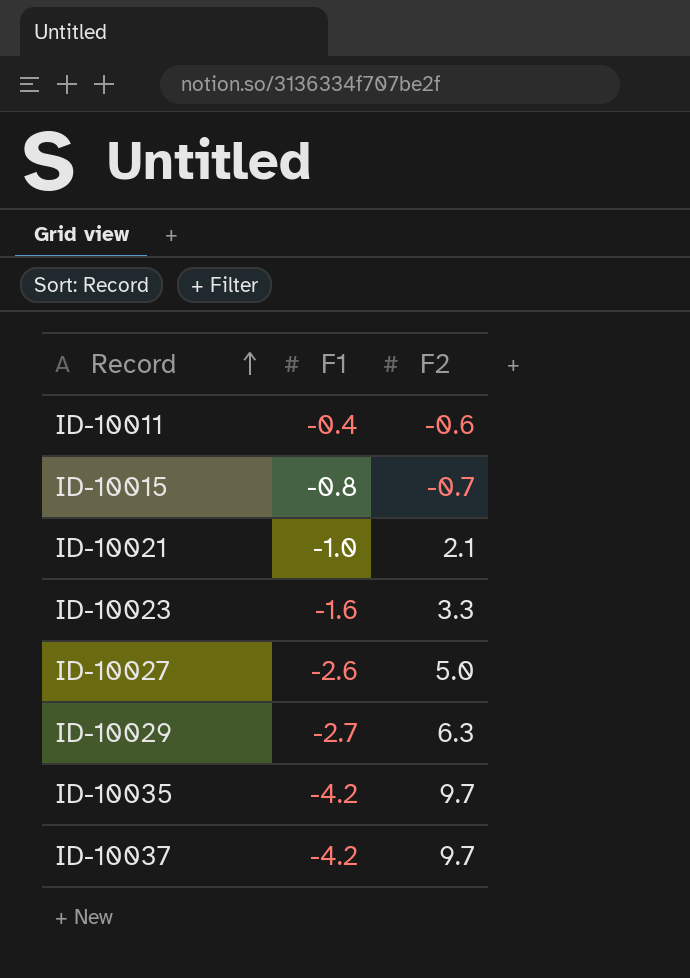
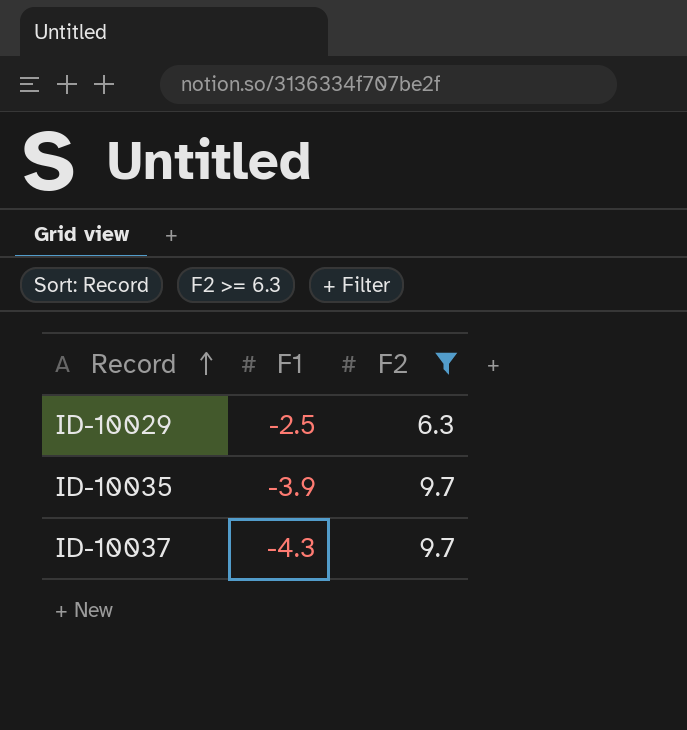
filter: none -> F2 >= 6.3
ID-10029 | F1: -2.7 -> -2.5
ID-10035 | F1: -4.2 -> -3.9
ID-10037 | F1: -4.2 -> -4.3

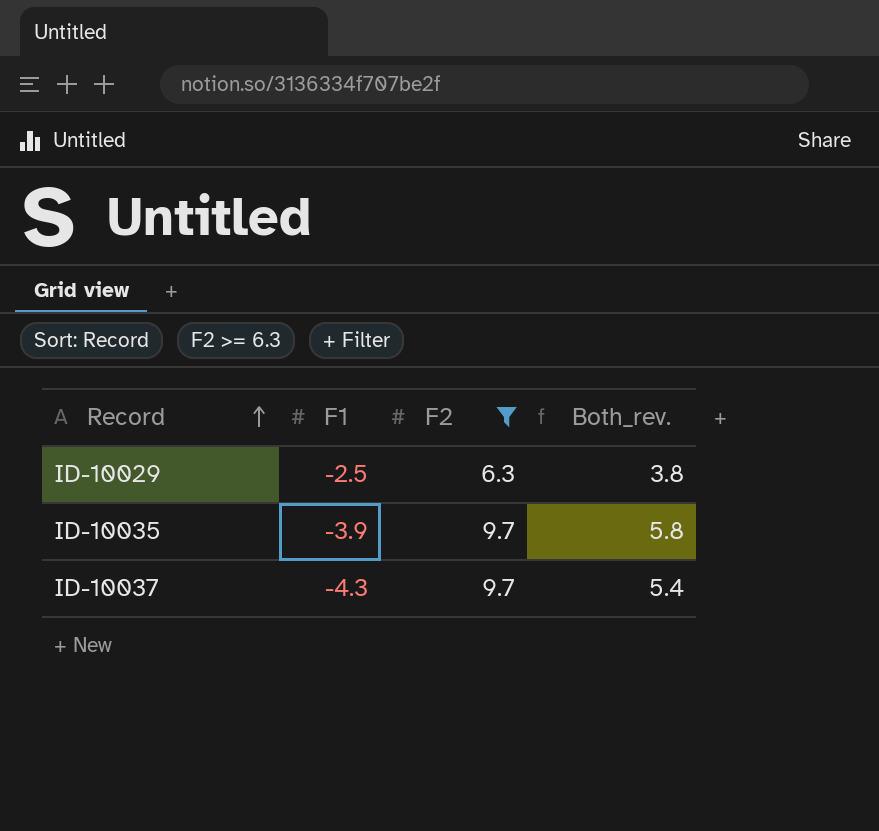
column Both_rev. | formula: none -> [F1] + [F2]

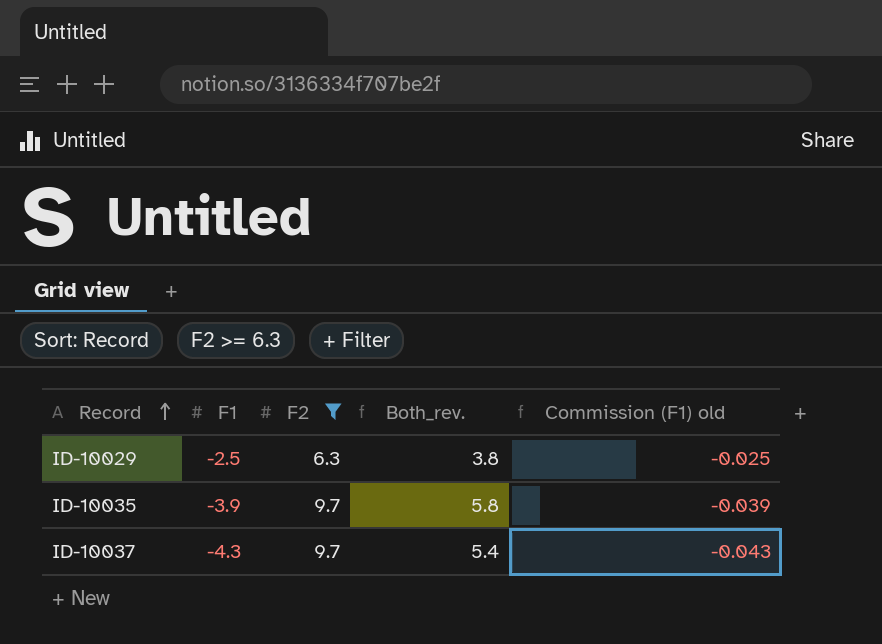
column Commission (F1) old | formula: none -> [F1] * 0.01

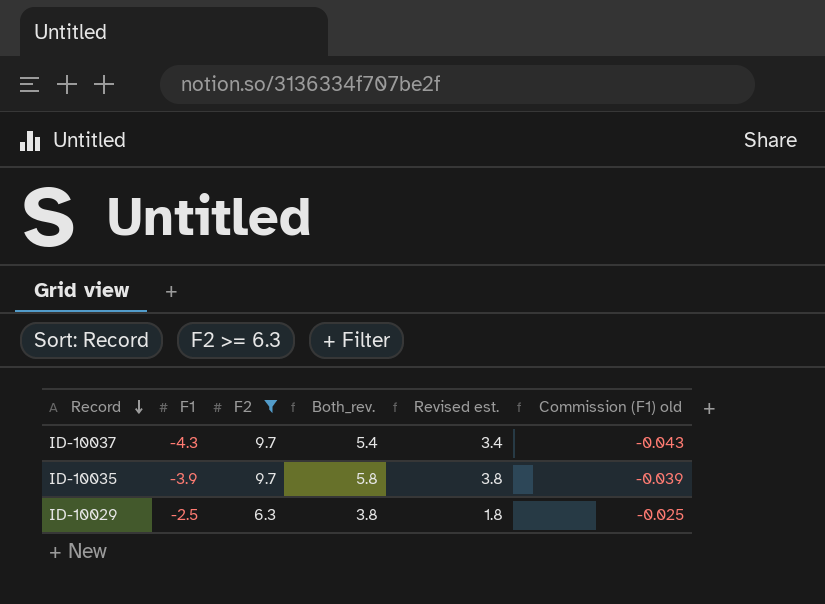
row order: Record ascending -> Record descending
column Revised est. | formula: none -> [Both_rev.] - 2

